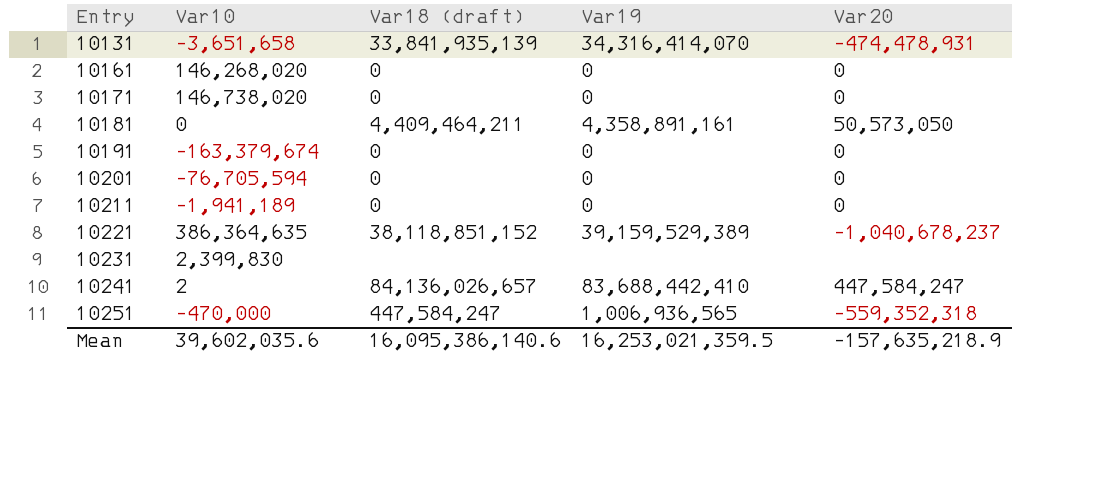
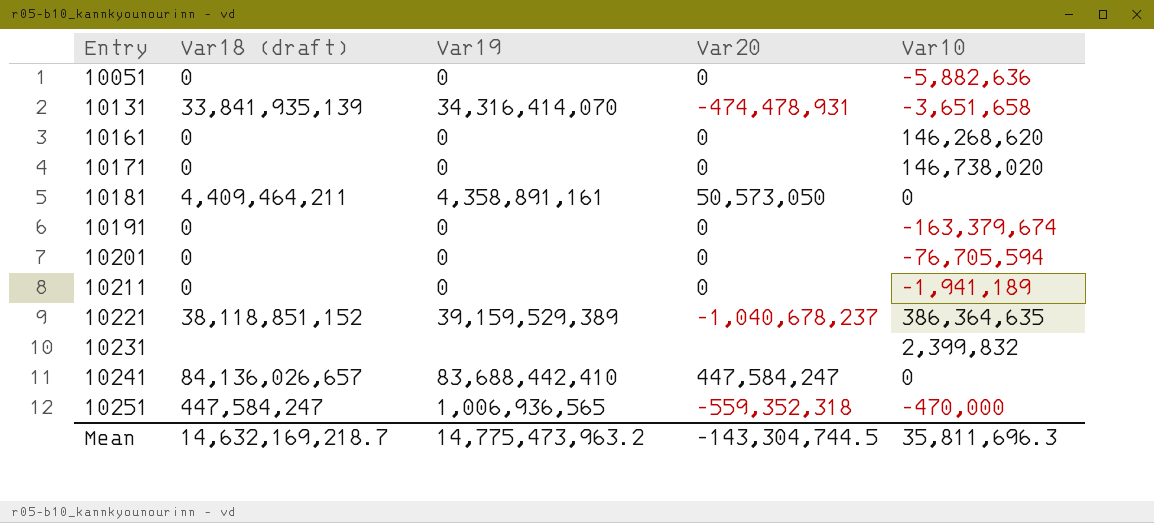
column Var10 | position: 2 -> 5
row 10051: none -> 0 | 0 | 0 | -5,882,636
10161 | Var10: 146,268,020 -> 146,268,620
10231 | Var10: 2,399,830 -> 2,399,832
10241 | Var10: 2 -> 0
Mean | Var18 (draft): 16,095,386,140.6 -> 14,632,169,218.7
Mean | Var19: 16,253,021,359.5 -> 14,775,473,963.2
Mean | Var20: -157,635,218.9 -> -143,304,744.5
Mean | Var10: 39,602,035.6 -> 35,811,696.3

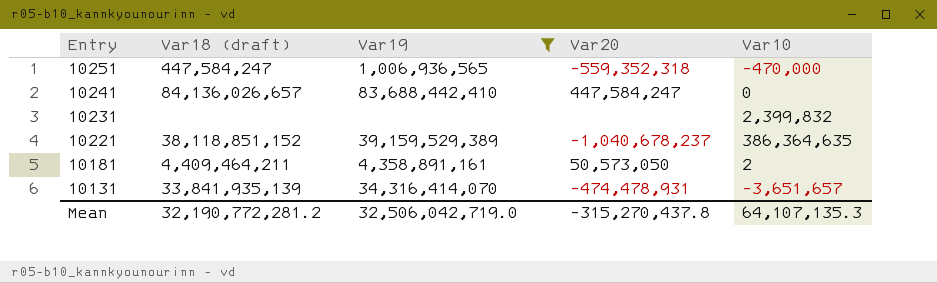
filter: none -> Var19 != 0
row order: Entry ascending -> Entry descending
10181 | Var10: 0 -> 2
10131 | Var10: -3,651,658 -> -3,651,657
Mean | Var18 (draft): 14,632,169,218.7 -> 32,190,772,281.2
Mean | Var19: 14,775,473,963.2 -> 32,506,042,719.0
Mean | Var20: -143,304,744.5 -> -315,270,437.8
Mean | Var10: 35,811,696.3 -> 64,107,135.3

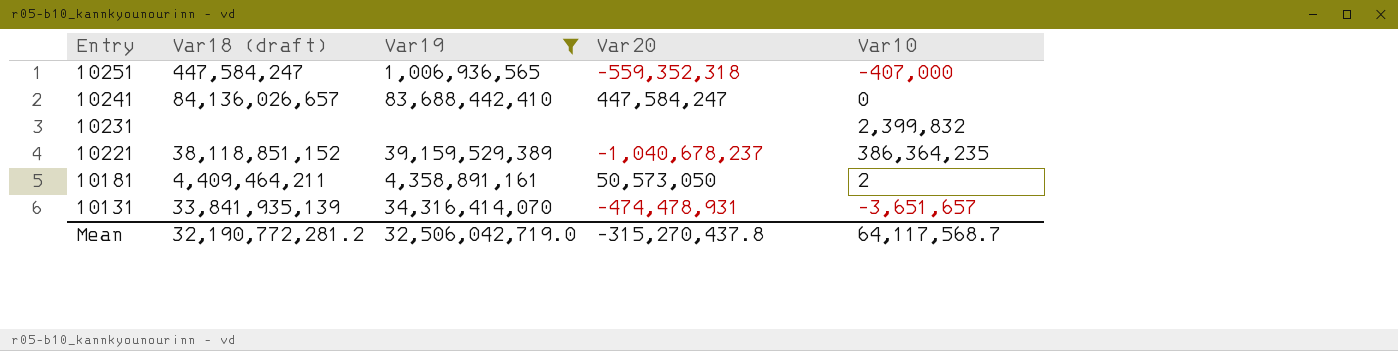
10251 | Var10: -470,000 -> -407,000
10221 | Var10: 386,364,635 -> 386,364,235
Mean | Var10: 64,107,135.3 -> 64,117,568.7

